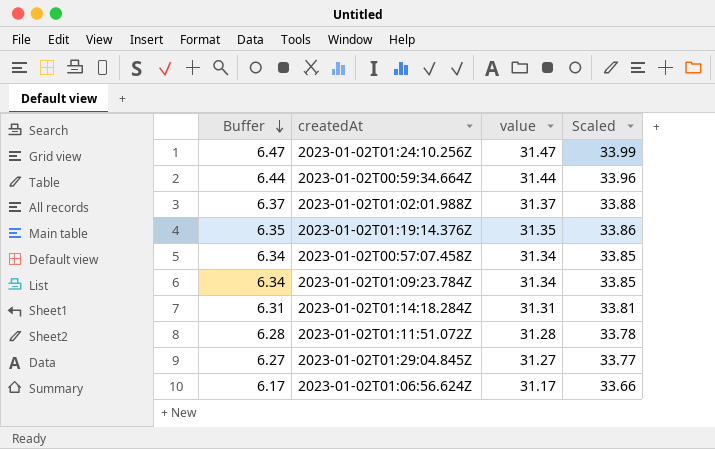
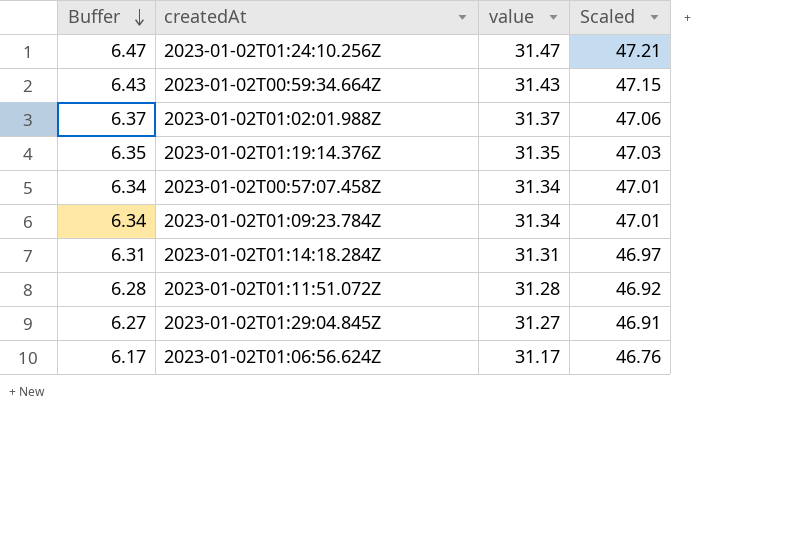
column Scaled | formula: [value] * 1.08 -> [value] * 1.5
2023-01-02T00:59:34.664Z | Buffer: 6.44 -> 6.43
2023-01-02T00:59:34.664Z | value: 31.44 -> 31.43

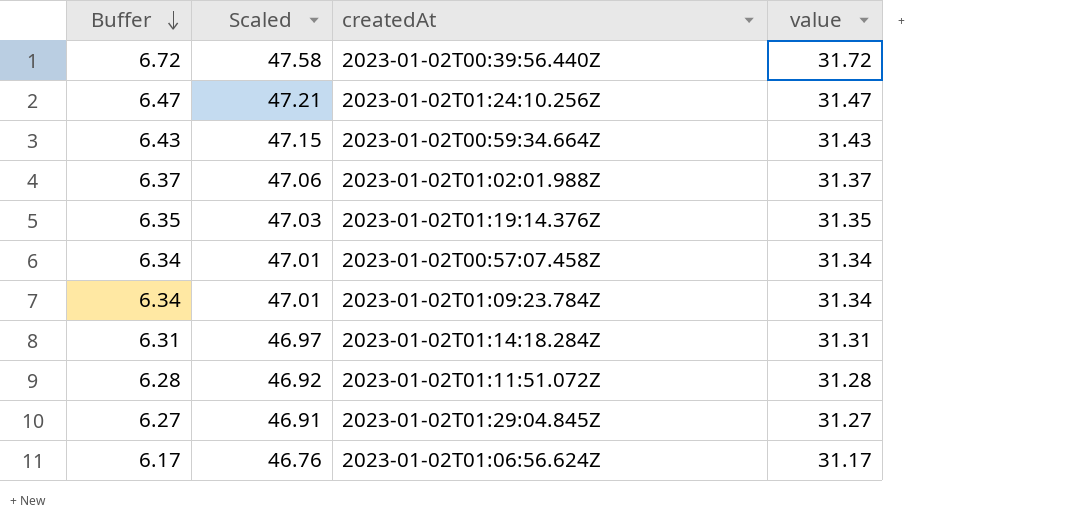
column Scaled | position: 4 -> 2
row 2023-01-02T00:39:56.440Z: none -> 6.72 | 47.58 | 31.72

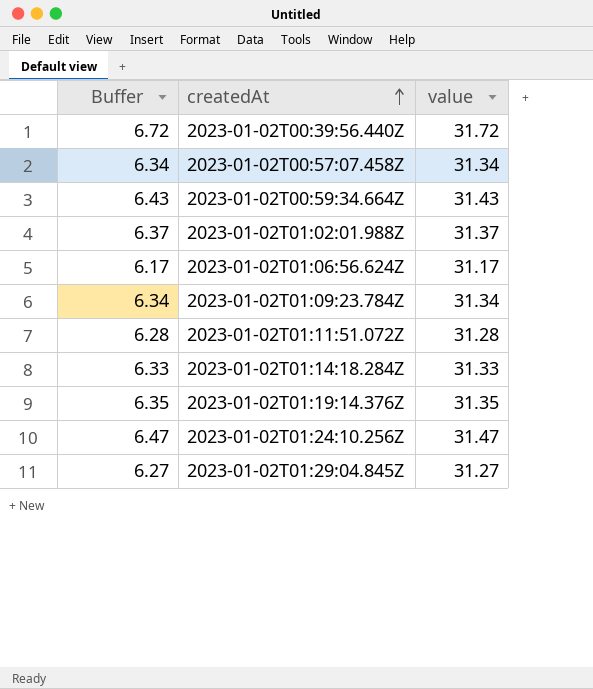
row order: Buffer descending -> createdAt ascending
column Scaled | formula: [value] * 1.5 -> none
2023-01-02T01:14:18.284Z | Buffer: 6.31 -> 6.33
2023-01-02T01:14:18.284Z | value: 31.31 -> 31.33

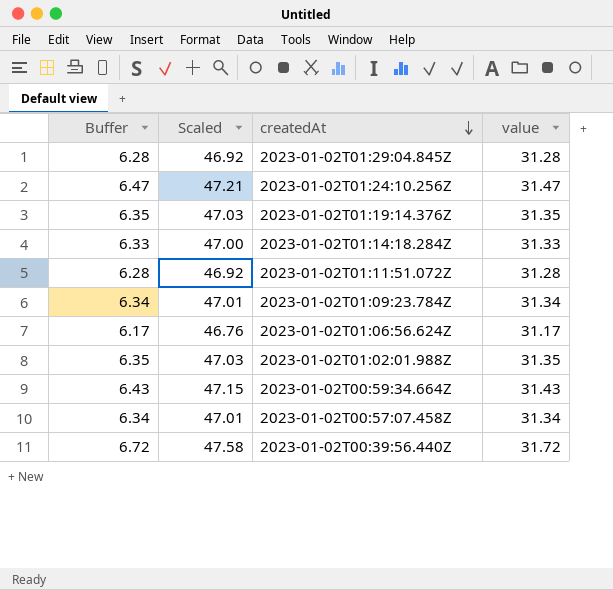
row order: createdAt ascending -> createdAt descending
column Scaled | formula: none -> [value] * 1.5
2023-01-02T01:29:04.845Z | Buffer: 6.27 -> 6.28
2023-01-02T01:29:04.845Z | value: 31.27 -> 31.28
2023-01-02T01:02:01.988Z | Buffer: 6.37 -> 6.35
2023-01-02T01:02:01.988Z | value: 31.37 -> 31.35

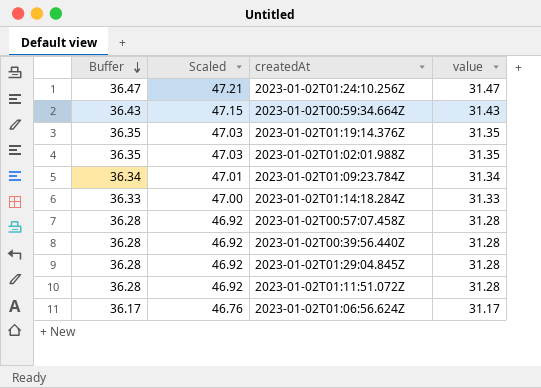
row order: createdAt descending -> Buffer descending
column Buffer | formula: [value] - 25 -> [value] + 5
2023-01-02T00:57:07.458Z | Scaled: 47.01 -> 46.92
2023-01-02T00:57:07.458Z | value: 31.34 -> 31.28
2023-01-02T00:39:56.440Z | Scaled: 47.58 -> 46.92
2023-01-02T00:39:56.440Z | value: 31.72 -> 31.28

